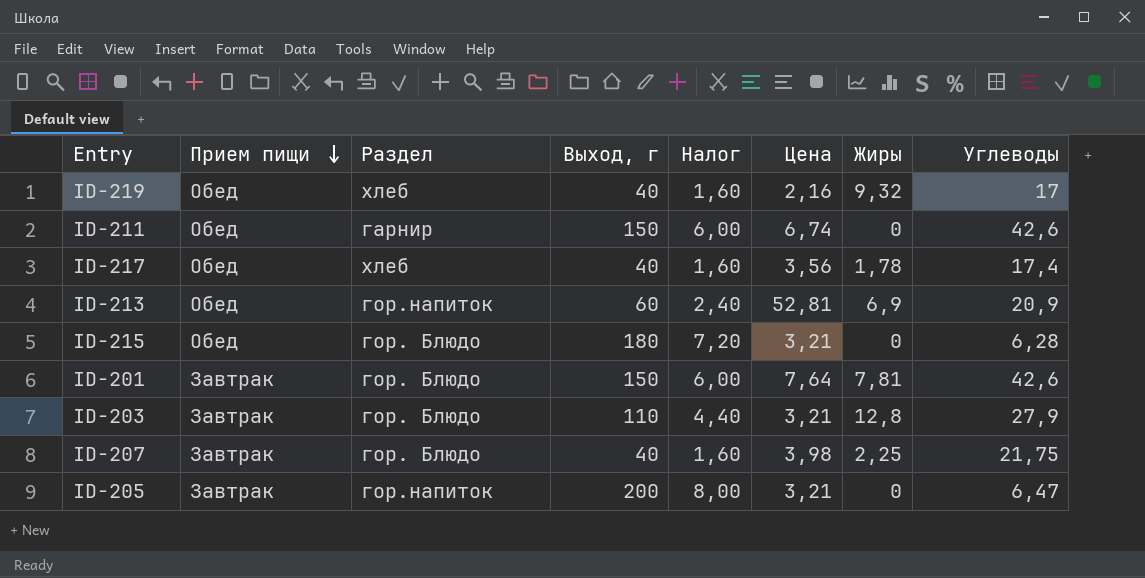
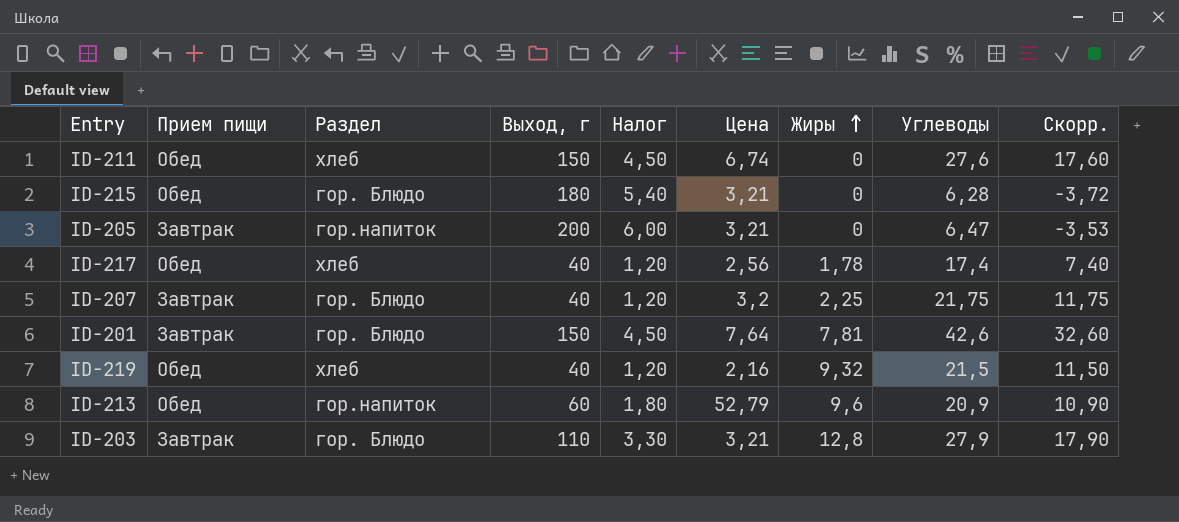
row order: Прием пищи descending -> Жиры ascending
column Налог | formula: [Выход, г] * 0,04 -> [Выход, г] * 0,03
column Скорр. | formula: none -> [Углеводы] - 10
ID-211 | Раздел: гарнир -> хлеб
ID-211 | Углеводы: 42,6 -> 27,6
ID-217 | Цена: 3,56 -> 2,56
ID-207 | Цена: 3,98 -> 3,2
ID-219 | Углеводы: 17 -> 21,5
ID-213 | Цена: 52,81 -> 52,79
ID-213 | Жиры: 6,9 -> 9,6

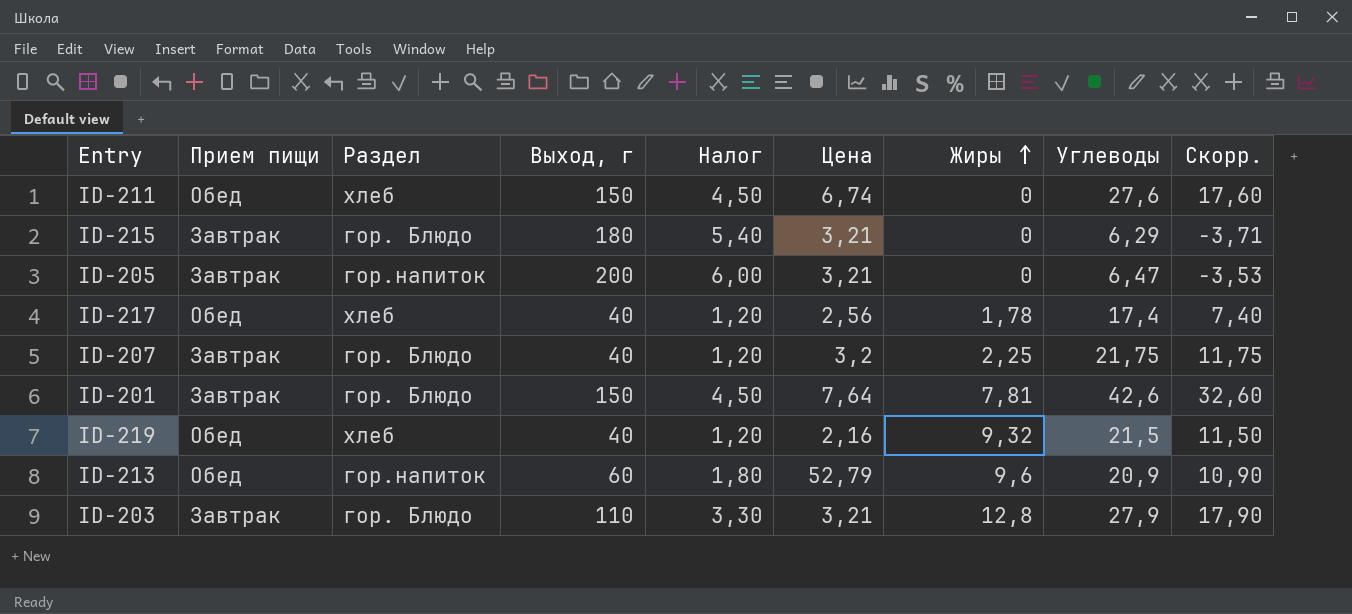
ID-215 | Прием пищи: Обед -> Завтрак
ID-215 | Углеводы: 6,28 -> 6,29
ID-215 | Скорр.: -3,72 -> -3,71

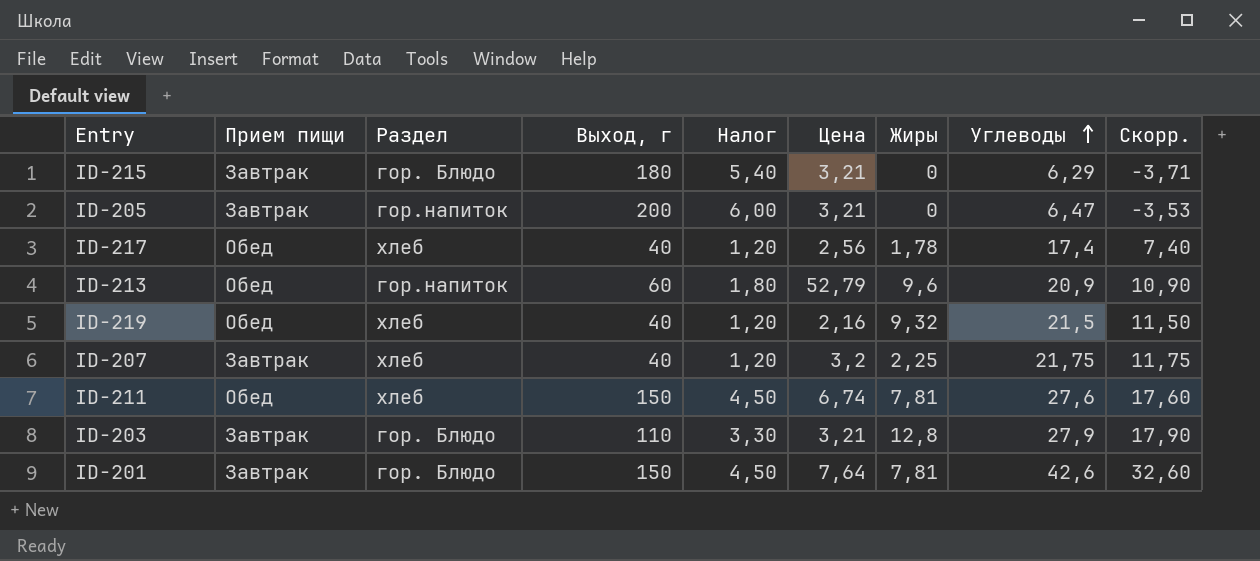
row order: Жиры ascending -> Углеводы ascending
ID-207 | Раздел: гор. Блюдо -> хлеб
ID-211 | Жиры: 0 -> 7,81

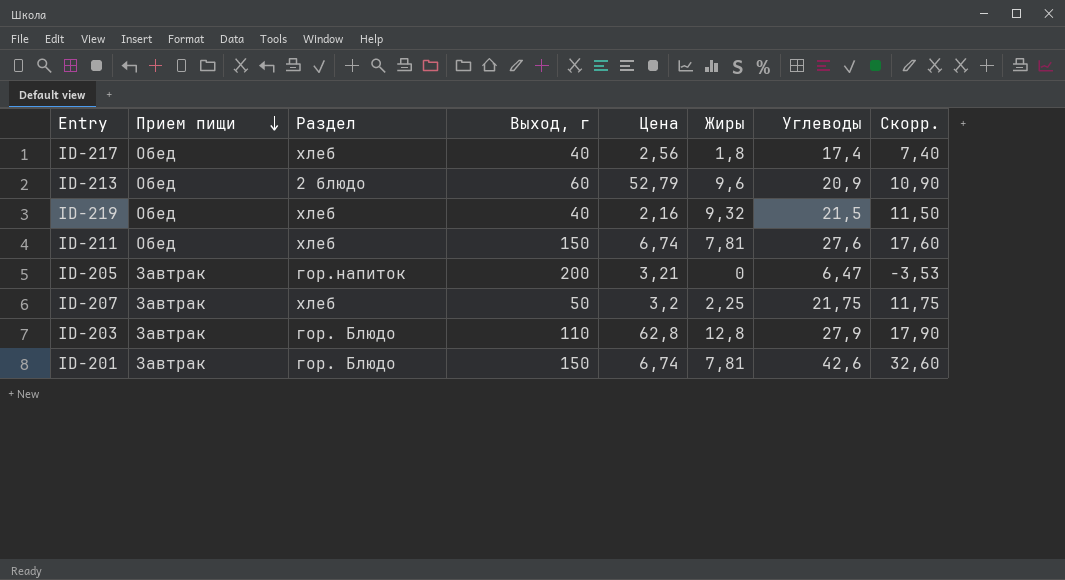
row order: Углеводы ascending -> Прием пищи descending
column Налог | formula: [Выход, г] * 0,03 -> none
row ID-215: Завтрак | гор. Блюдо | 180 | 5,40 | 3,21 | 0 | 6,29 | -3,71 -> none
ID-217 | Жиры: 1,78 -> 1,8
ID-213 | Раздел: гор.напиток -> 2 блюдо
ID-207 | Выход, г: 40 -> 50
ID-203 | Цена: 3,21 -> 62,8
ID-201 | Цена: 7,64 -> 6,74

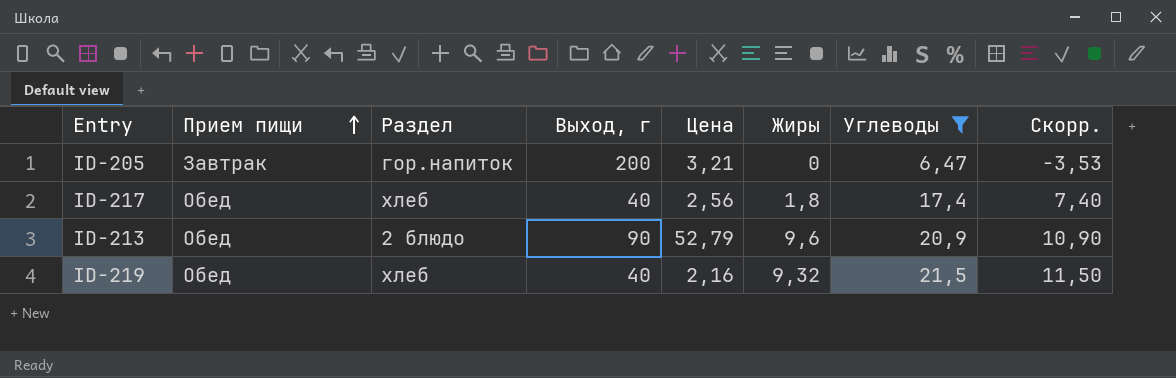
filter: none -> Углеводы <= 21,5
row order: Прием пищи descending -> Прием пищи ascending
ID-213 | Выход, г: 60 -> 90

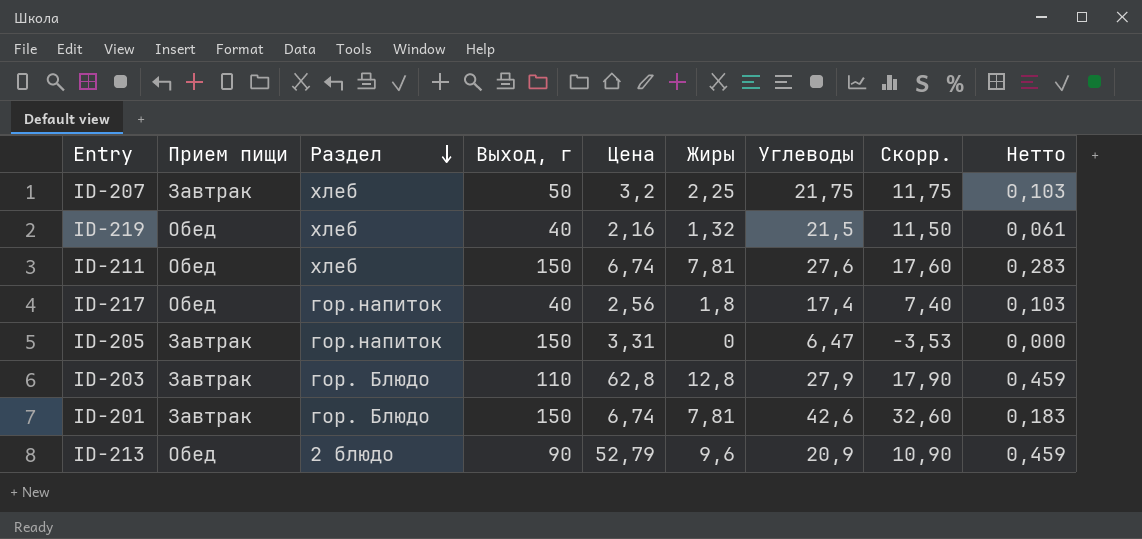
filter: Углеводы <= 21,5 -> none
row order: Прием пищи ascending -> Раздел descending
column Нетто | formula: none -> [Жиры] / [Углеводы]
ID-219 | Жиры: 9,32 -> 1,32
ID-217 | Раздел: хлеб -> гор.напиток
ID-205 | Выход, г: 200 -> 150
ID-205 | Цена: 3,21 -> 3,31

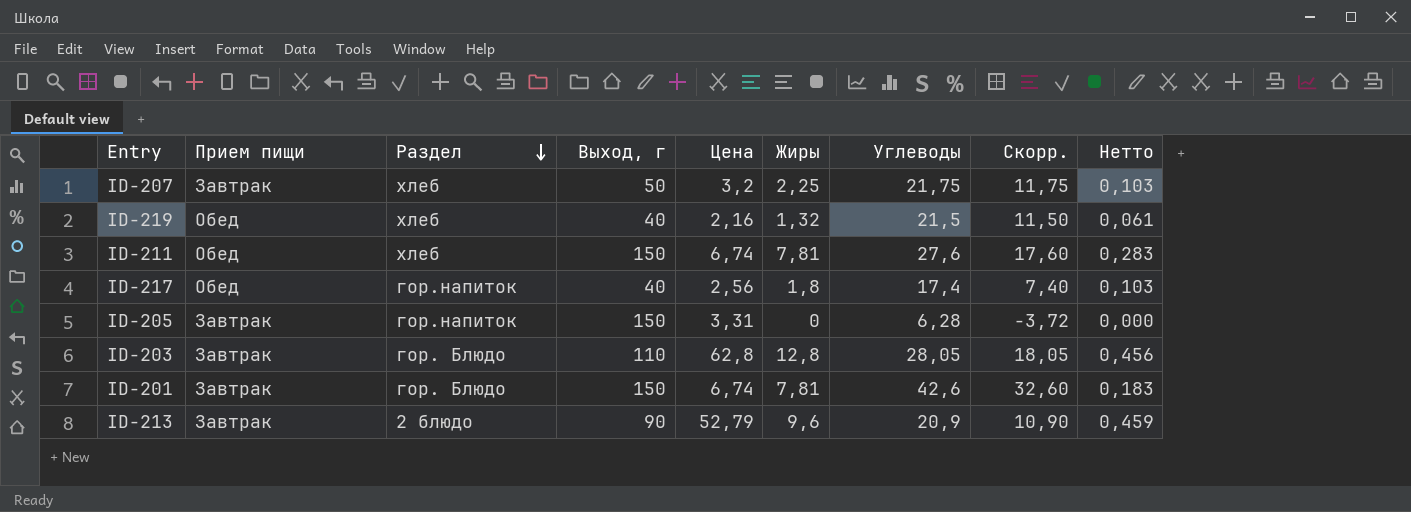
ID-205 | Углеводы: 6,47 -> 6,28
ID-205 | Скорр.: -3,53 -> -3,72
ID-203 | Углеводы: 27,9 -> 28,05
ID-203 | Скорр.: 17,90 -> 18,05
ID-203 | Нетто: 0,459 -> 0,456
ID-213 | Прием пищи: Обед -> Завтрак

